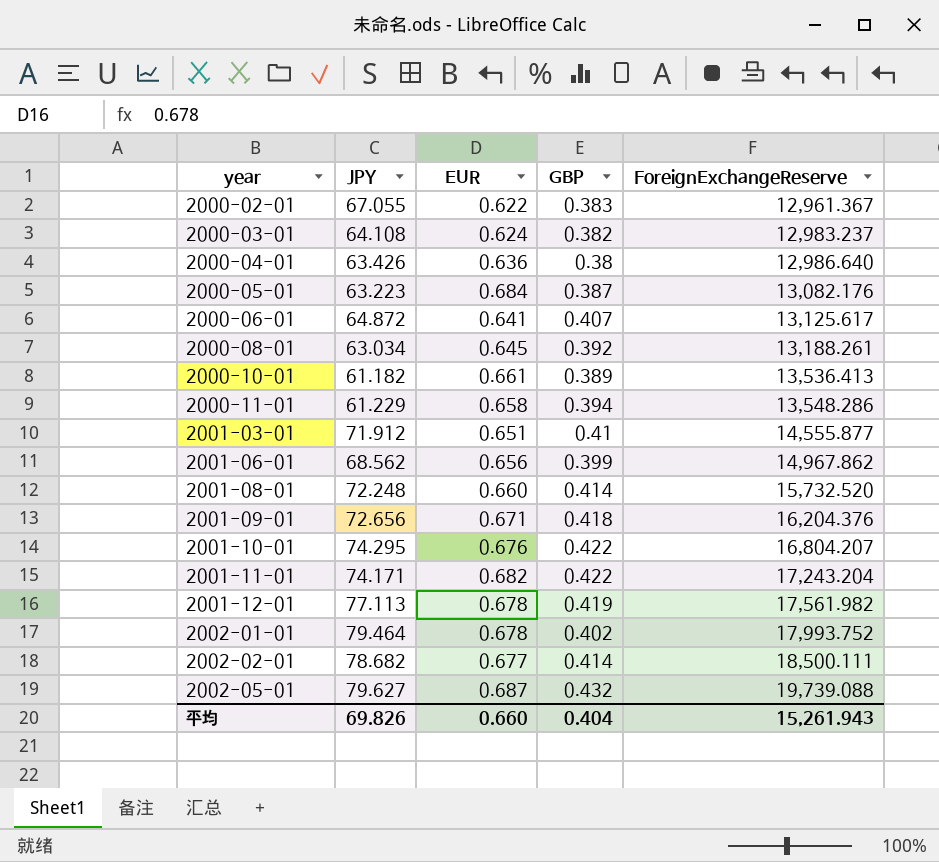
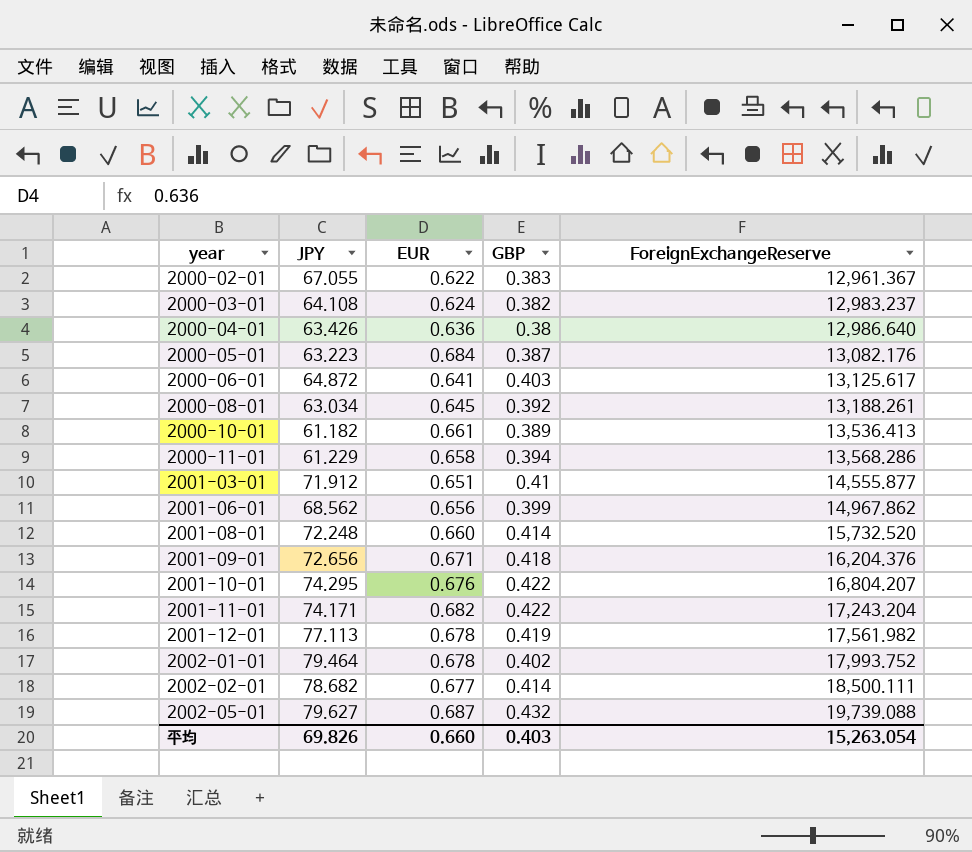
2000-06-01 | GBP: 0.407 -> 0.403
2000-11-01 | ForeignExchangeReserve: 13,548.286 -> 13,568.286
平均 | GBP: 0.404 -> 0.403
平均 | ForeignExchangeReserve: 15,261.943 -> 15,263.054

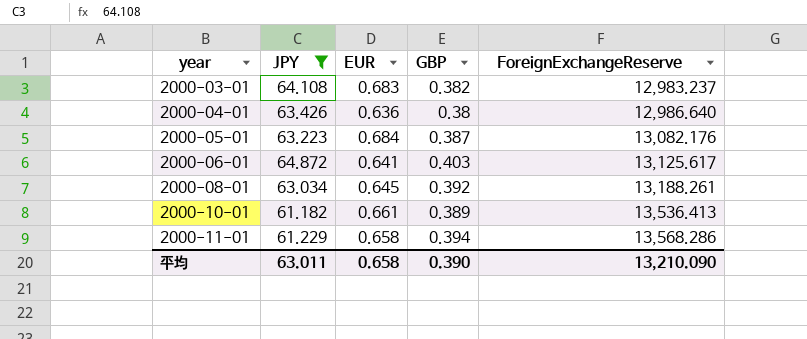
filter: none -> JPY <= 64.872
2000-03-01 | EUR: 0.624 -> 0.683
平均 | JPY: 69.826 -> 63.011
平均 | EUR: 0.660 -> 0.658
平均 | GBP: 0.403 -> 0.390
平均 | ForeignExchangeReserve: 15,263.054 -> 13,210.090

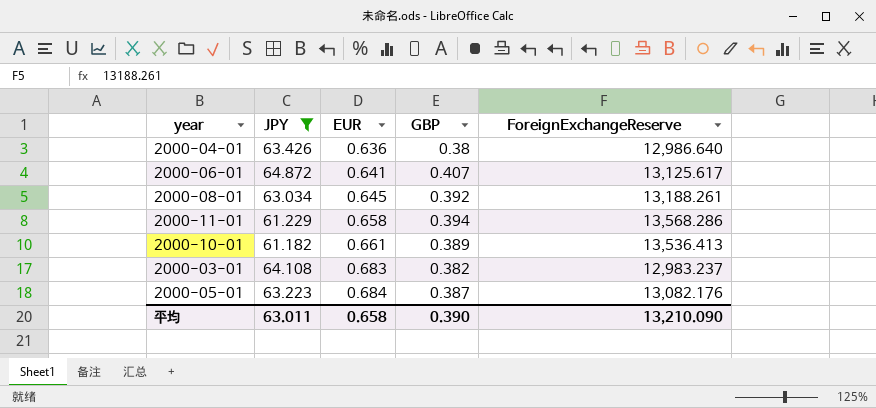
row order: year ascending -> EUR ascending
2000-06-01 | GBP: 0.403 -> 0.407

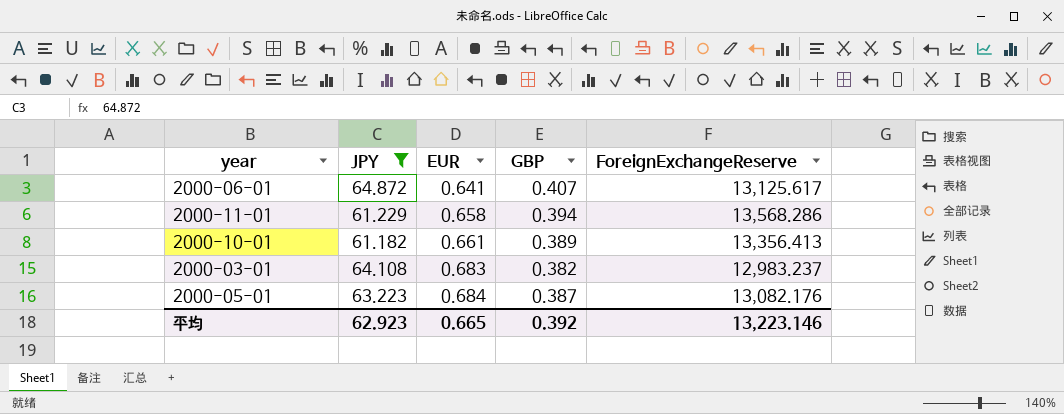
row 2000-04-01: 63.426 | 0.636 | 0.38 | 12,986.640 -> none
row 2000-08-01: 63.034 | 0.645 | 0.392 | 13,188.261 -> none
2000-10-01 | ForeignExchangeReserve: 13,536.413 -> 13,356.413
平均 | JPY: 63.011 -> 62.923
平均 | EUR: 0.658 -> 0.665
平均 | GBP: 0.390 -> 0.392
平均 | ForeignExchangeReserve: 13,210.090 -> 13,223.146

